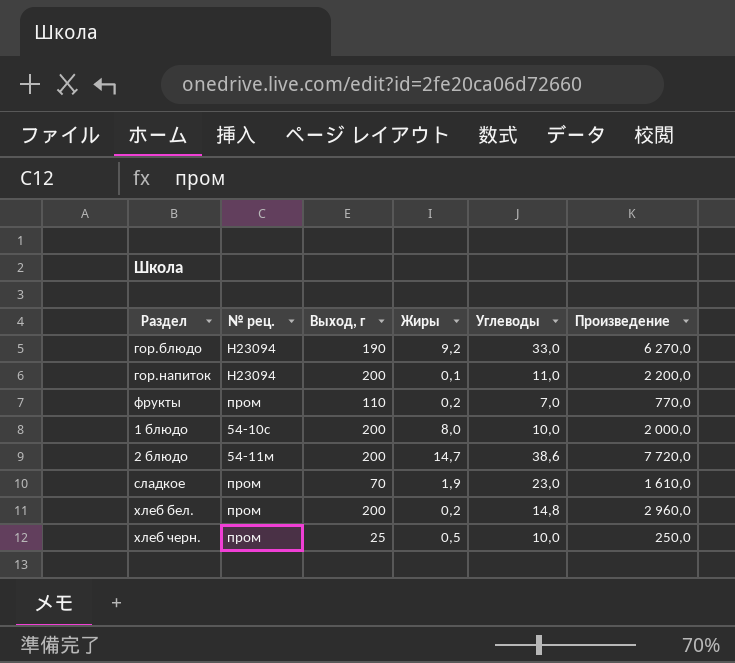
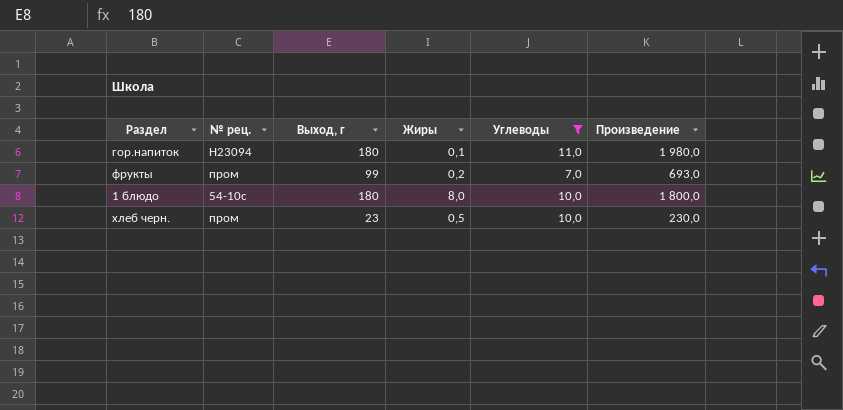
filter: none -> Углеводы <= 11,0
гор.напиток | Выход, г: 200 -> 180
гор.напиток | Произведение: 2 200,0 -> 1 980,0
фрукты | Выход, г: 110 -> 99
фрукты | Произведение: 770,0 -> 693,0
1 блюдо | Выход, г: 200 -> 180
1 блюдо | Произведение: 2 000,0 -> 1 800,0
хлеб черн. | Выход, г: 25 -> 23
хлеб черн. | Произведение: 250,0 -> 230,0

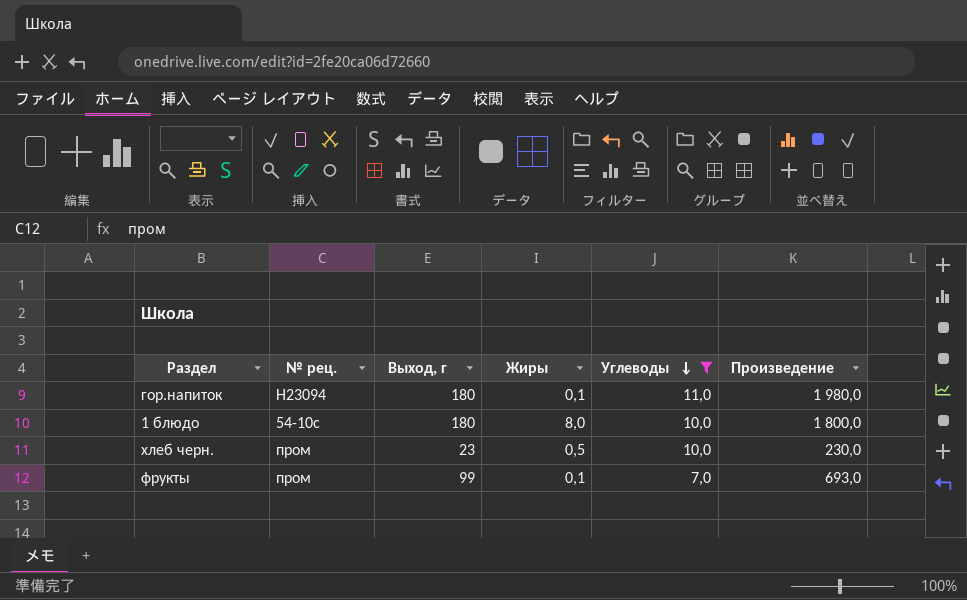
row order: none -> Углеводы descending
фрукты | Жиры: 0,2 -> 0,1

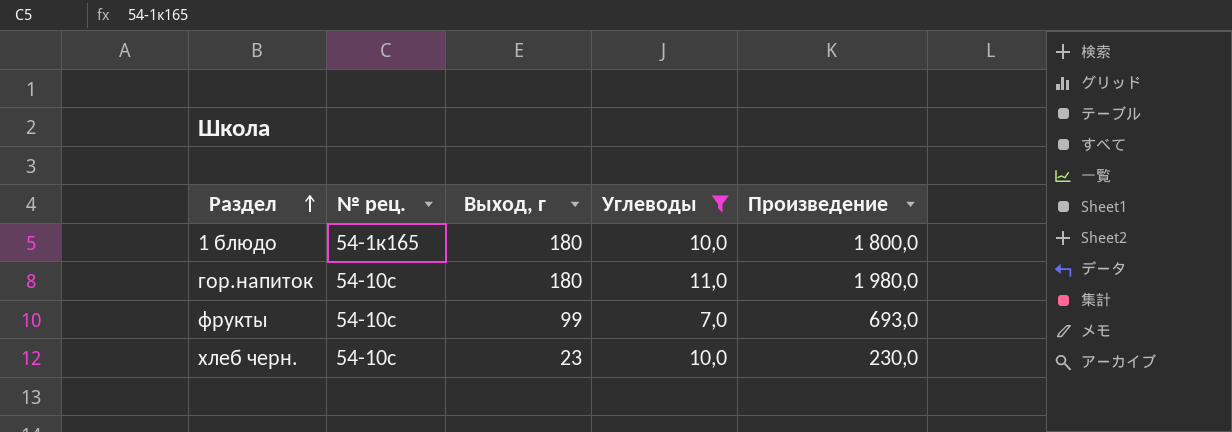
row order: Углеводы descending -> Раздел ascending
column Жиры | position: 4 -> none
1 блюдо | № рец.: 54-10с -> 54-1к165
гор.напиток | № рец.: Н23094 -> 54-10с
фрукты | № рец.: пром -> 54-10с
хлеб черн. | № рец.: пром -> 54-10с

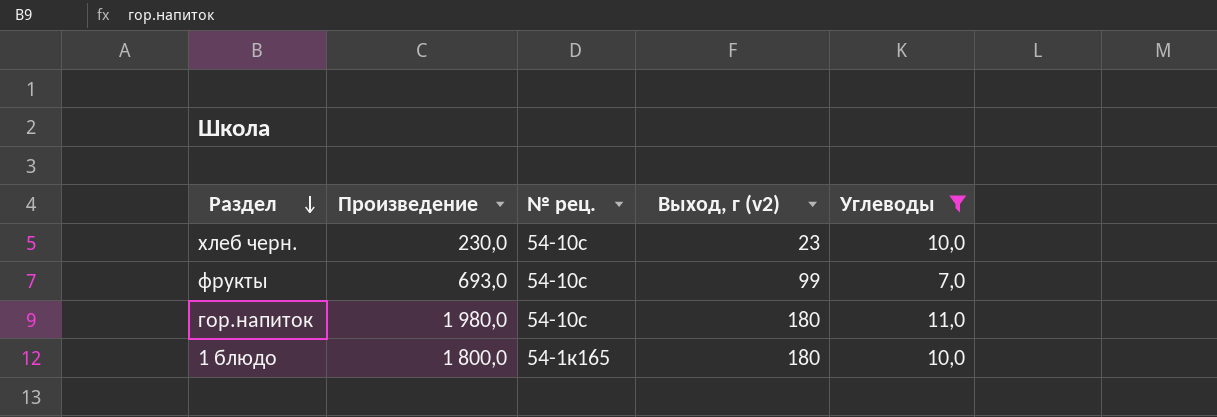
row order: Раздел ascending -> Раздел descending
column Произведение | position: 5 -> 2
column name: Выход, г -> Выход, г (v2)

